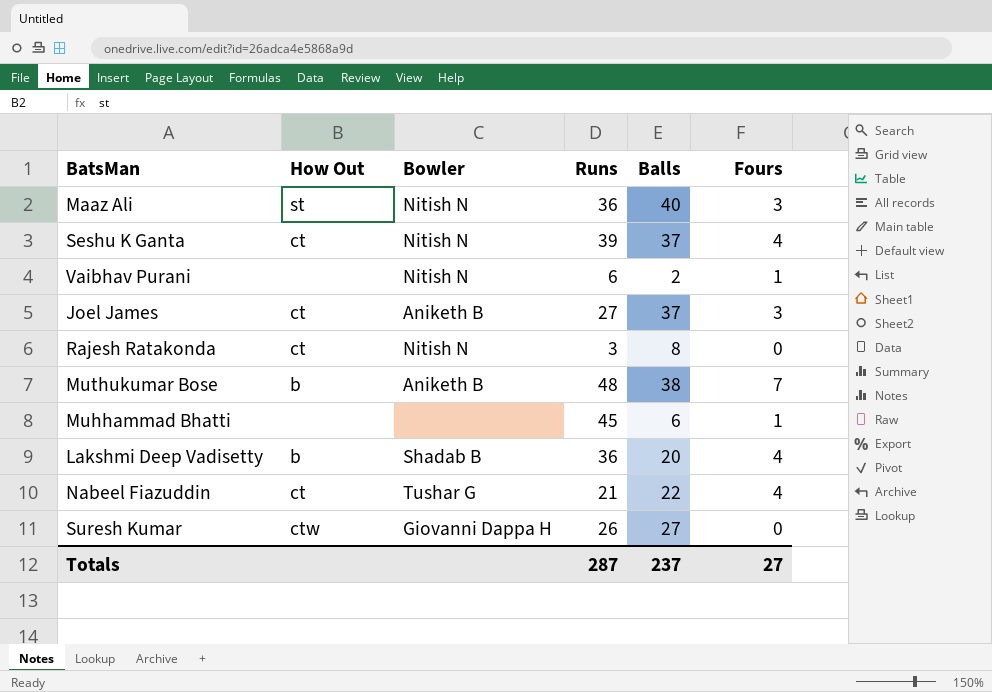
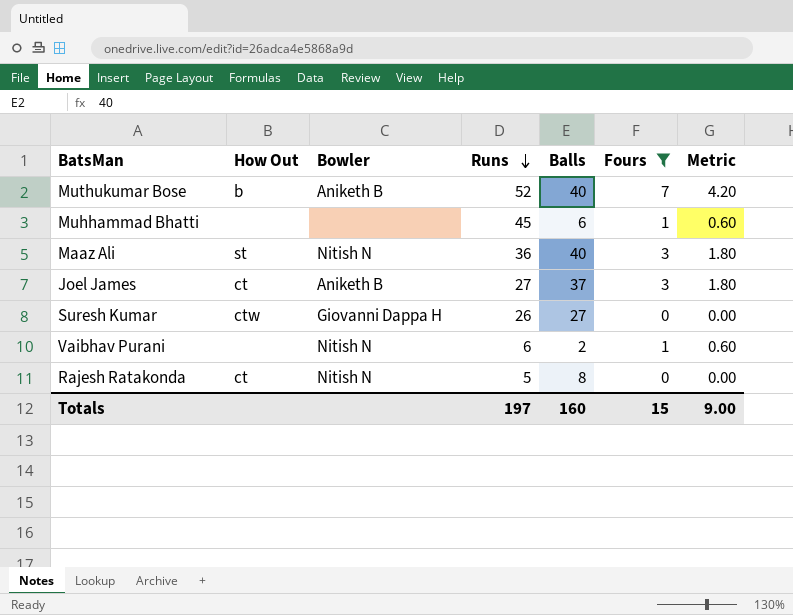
filter: none -> Fours != 4
row order: none -> Runs descending
column Metric | formula: none -> [Fours] * 0.6
Muthukumar Bose | Runs: 48 -> 52
Muthukumar Bose | Balls: 38 -> 40
Rajesh Ratakonda | Runs: 3 -> 5
Totals | Runs: 287 -> 197
Totals | Balls: 237 -> 160
Totals | Fours: 27 -> 15

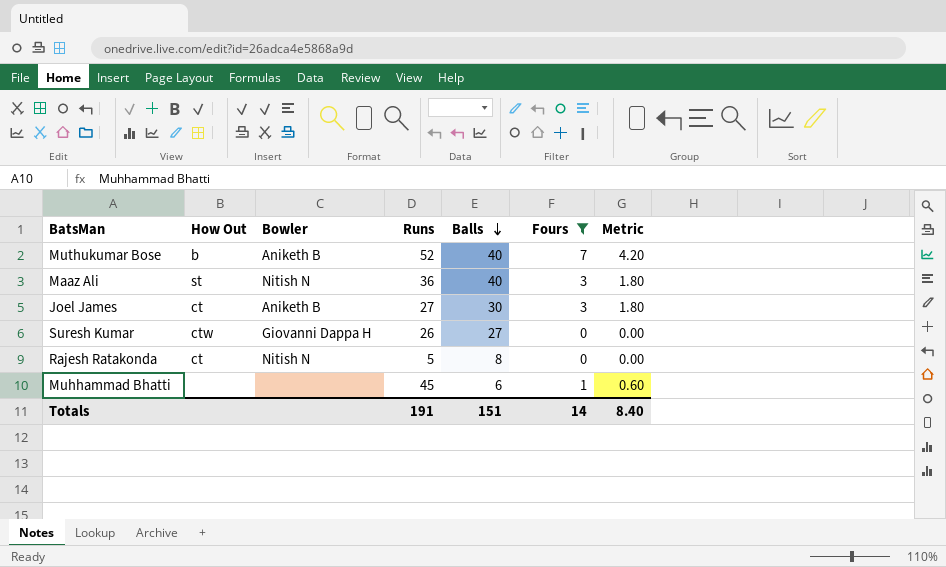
row order: Runs descending -> Balls descending
row Vaibhav Purani: none | Nitish N | 6 | 2 | 1 | 0.60 -> none
Joel James | Balls: 37 -> 30
Totals | Runs: 197 -> 191
Totals | Balls: 160 -> 151
Totals | Fours: 15 -> 14
Totals | Metric: 9.00 -> 8.40

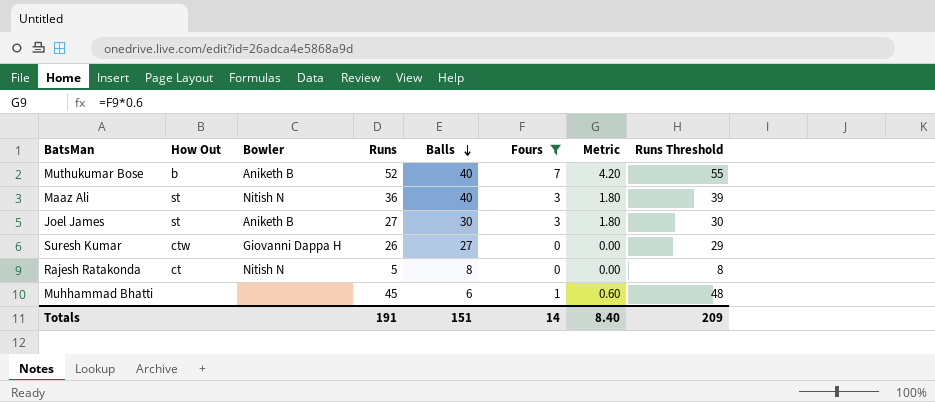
column Runs Threshold | formula: none -> [Runs] + 3
Joel James | How Out: ct -> st

